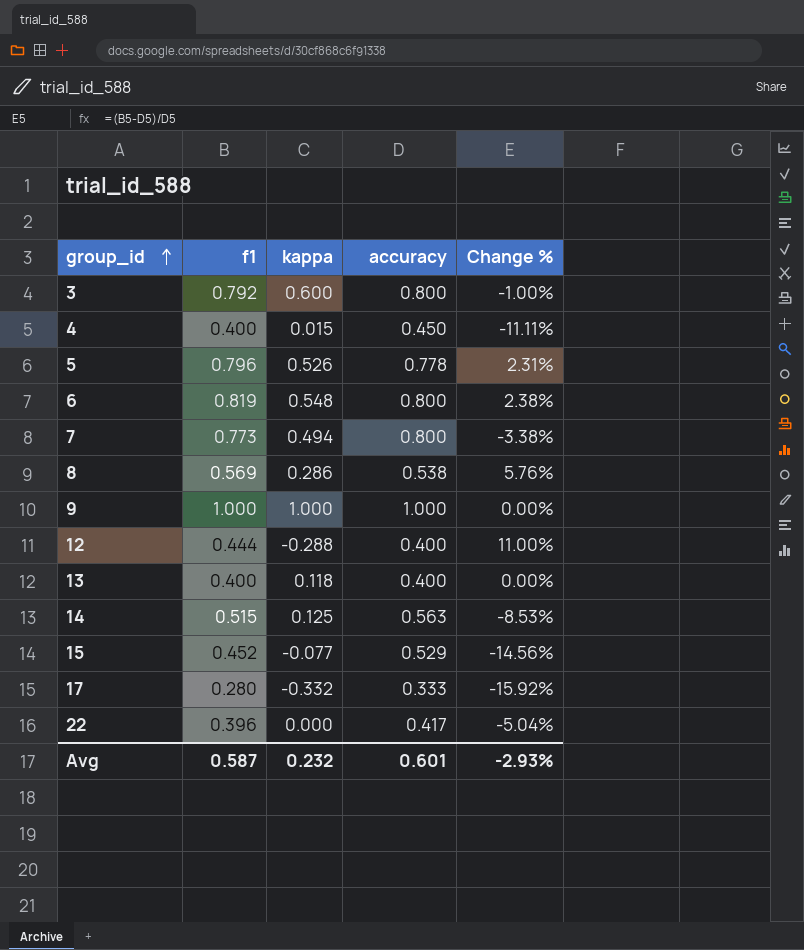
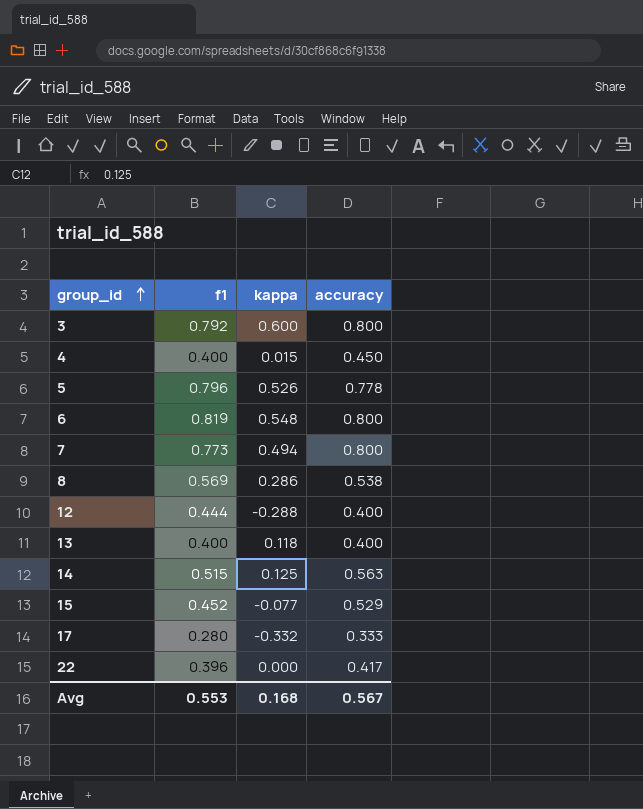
column Change % | formula: ([f1] - [accuracy]) / [accuracy] -> none
row 9: 1.000 | 1.000 | 1.000 | 0.00% -> none
Avg | f1: 0.587 -> 0.553
Avg | kappa: 0.232 -> 0.168
Avg | accuracy: 0.601 -> 0.567

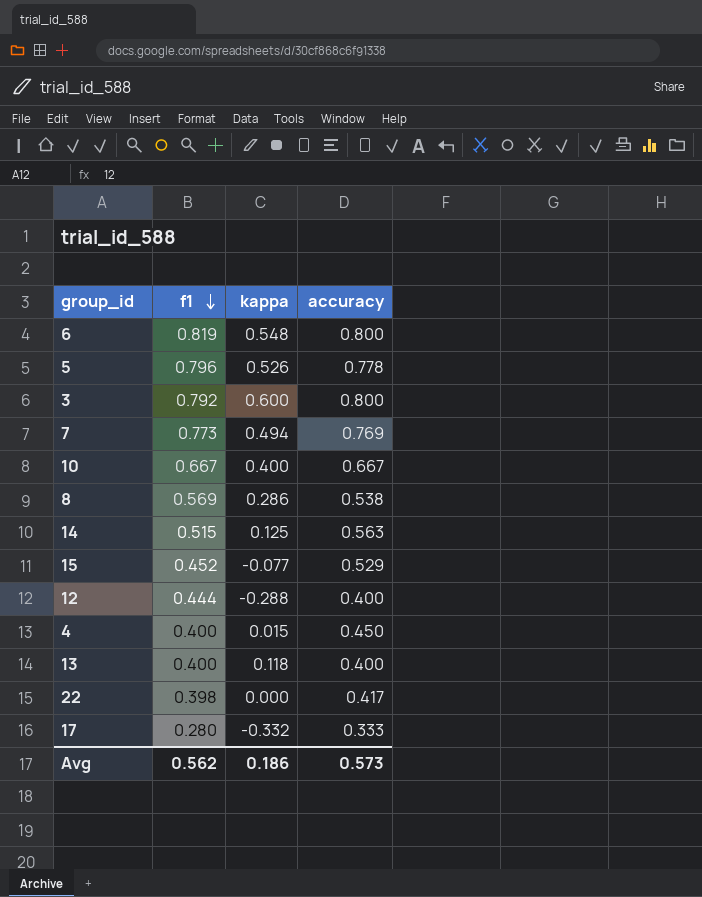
row order: group_id ascending -> f1 descending
7 | accuracy: 0.800 -> 0.769
row 10: none -> 0.667 | 0.400 | 0.667
22 | f1: 0.396 -> 0.398
Avg | f1: 0.553 -> 0.562
Avg | kappa: 0.168 -> 0.186
Avg | accuracy: 0.567 -> 0.573

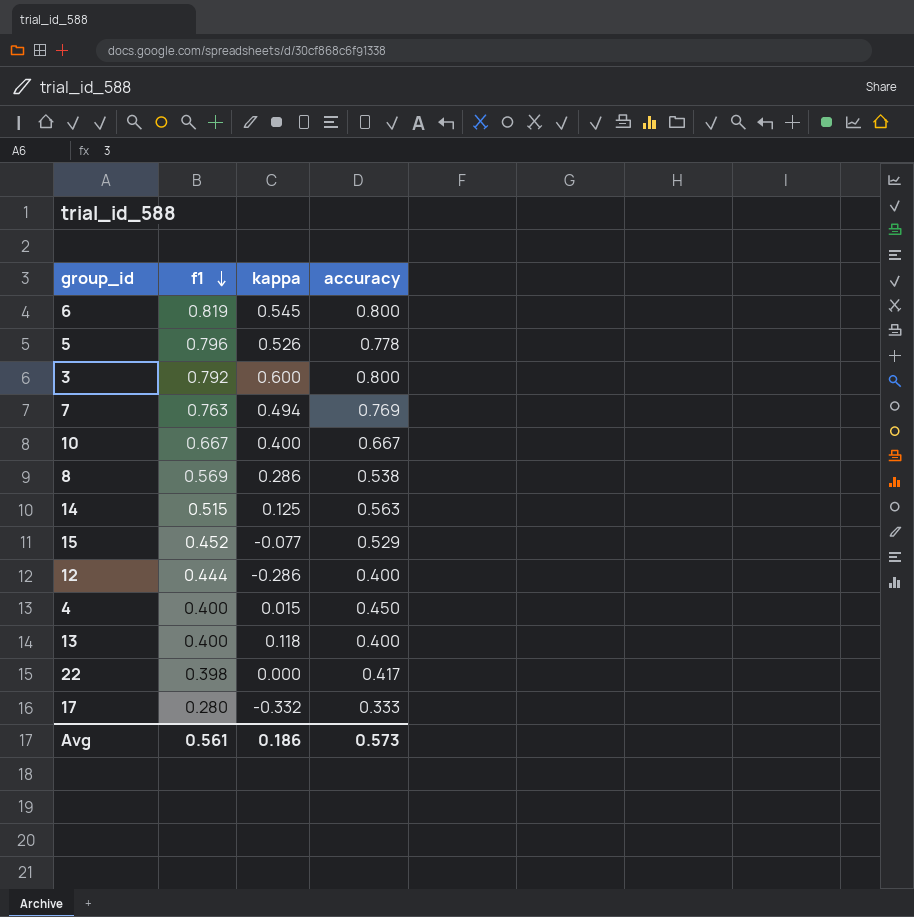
6 | kappa: 0.548 -> 0.545
7 | f1: 0.773 -> 0.763
12 | kappa: -0.288 -> -0.286
Avg | f1: 0.562 -> 0.561

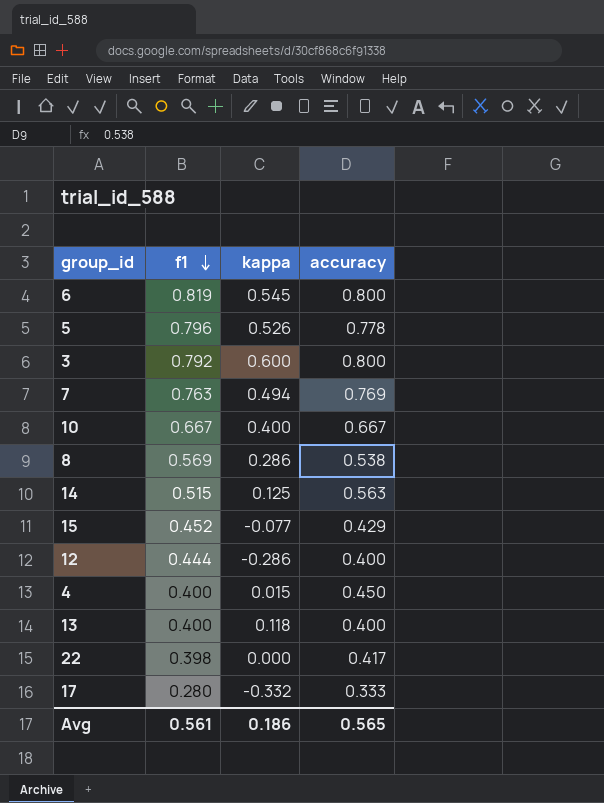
15 | accuracy: 0.529 -> 0.429
Avg | accuracy: 0.573 -> 0.565

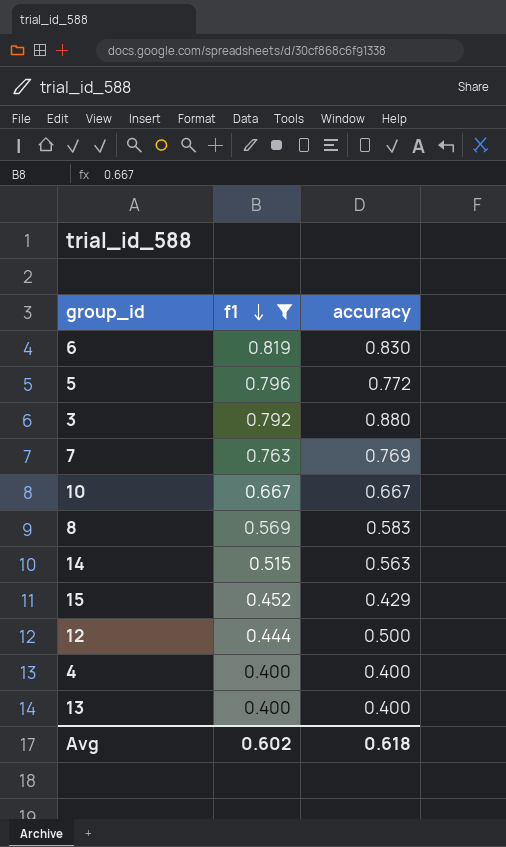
filter: none -> f1 >= 0.400
column kappa | position: 3 -> none
6 | accuracy: 0.800 -> 0.830
5 | accuracy: 0.778 -> 0.772
3 | accuracy: 0.800 -> 0.880
8 | accuracy: 0.538 -> 0.583
12 | accuracy: 0.400 -> 0.500
4 | accuracy: 0.450 -> 0.400
Avg | f1: 0.561 -> 0.602
Avg | accuracy: 0.565 -> 0.618

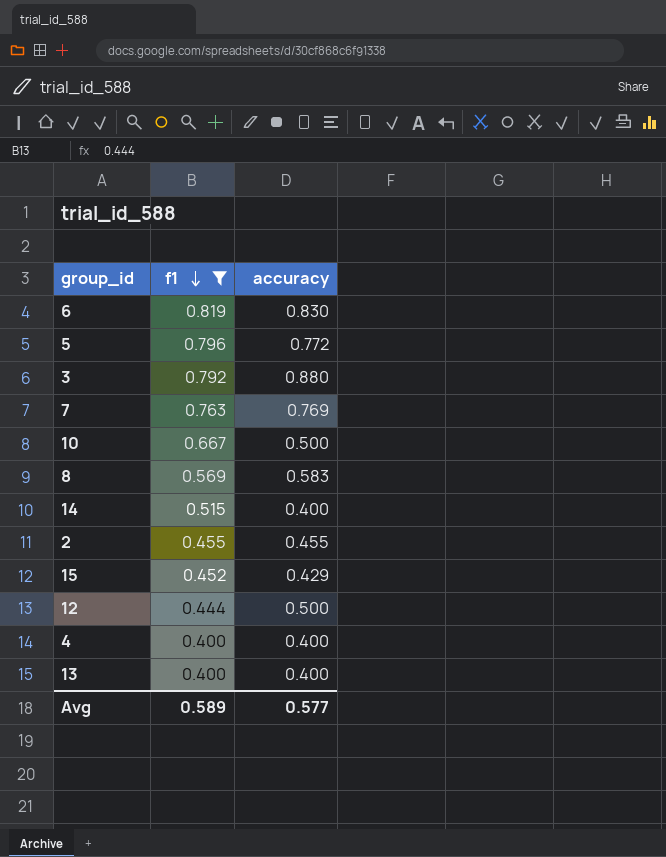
10 | accuracy: 0.667 -> 0.500
14 | accuracy: 0.563 -> 0.400
row 2: none -> 0.455 | 0.455
Avg | f1: 0.602 -> 0.589
Avg | accuracy: 0.618 -> 0.577

